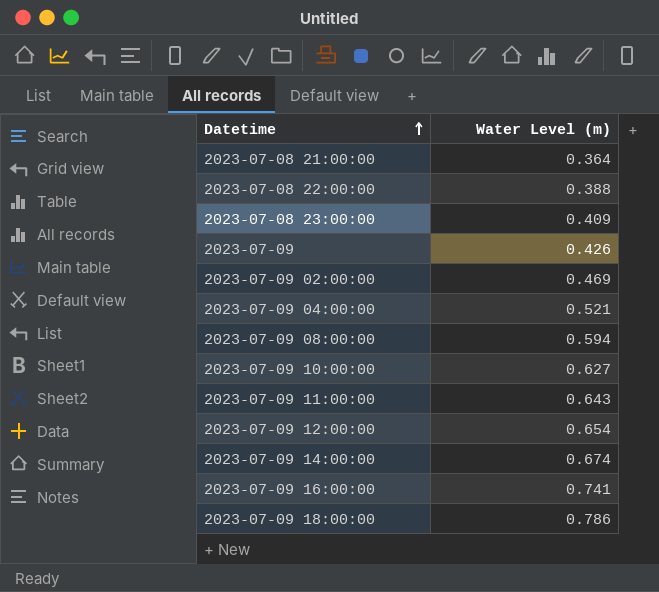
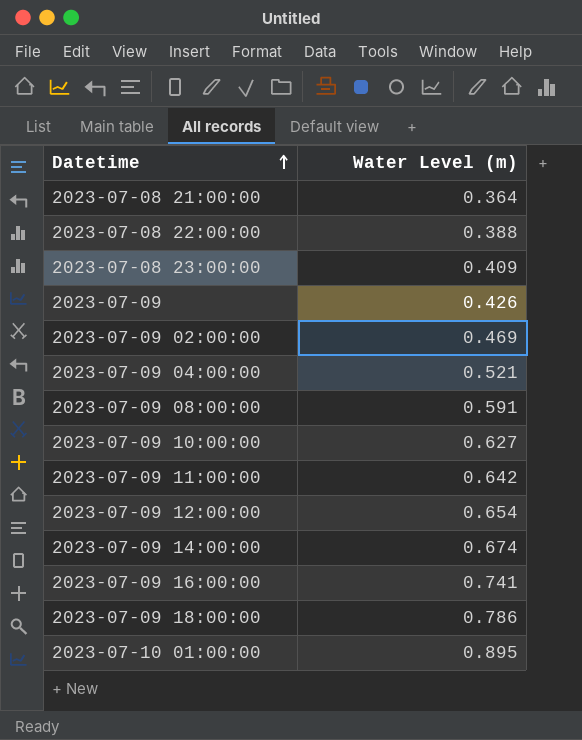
2023-07-09 08:00:00 | Water Level (m): 0.594 -> 0.591
2023-07-09 11:00:00 | Water Level (m): 0.643 -> 0.642
row 2023-07-10 01:00:00: none -> 0.895

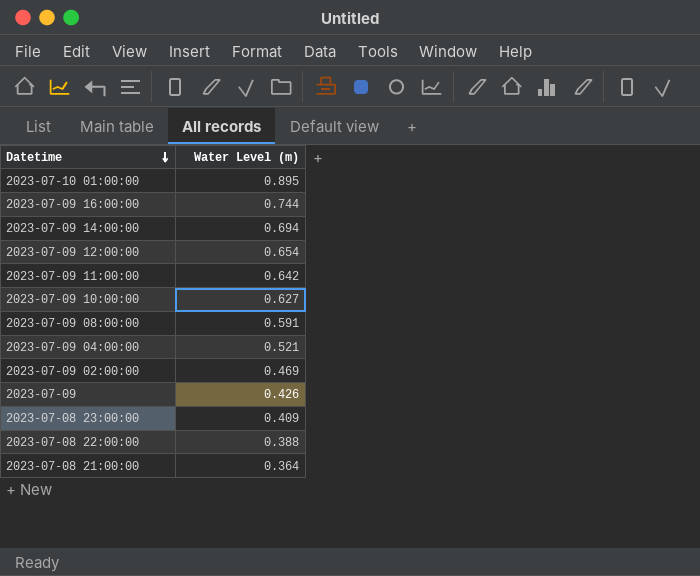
row order: Datetime ascending -> Datetime descending
row 2023-07-09 18:00:00: 0.786 -> none
2023-07-09 16:00:00 | Water Level (m): 0.741 -> 0.744
2023-07-09 14:00:00 | Water Level (m): 0.674 -> 0.694

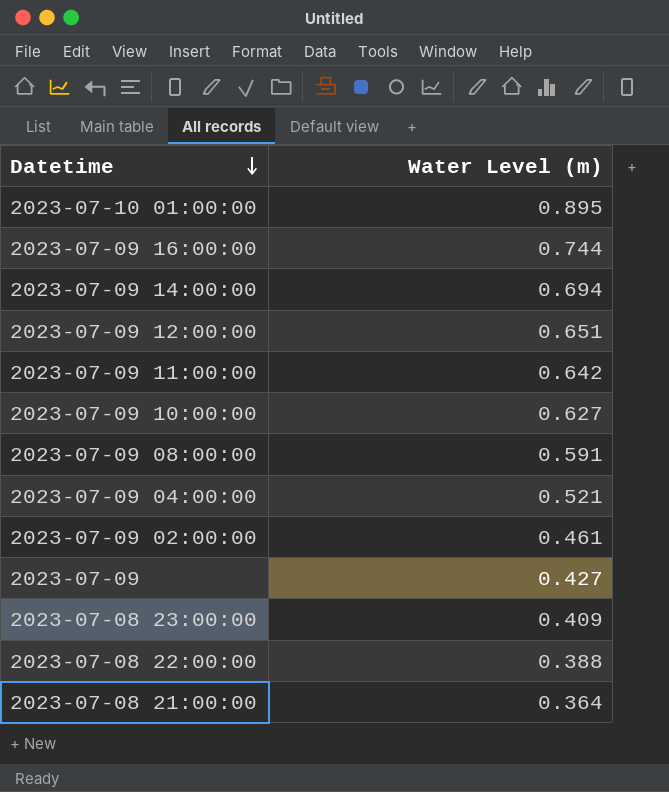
2023-07-09 12:00:00 | Water Level (m): 0.654 -> 0.651
2023-07-09 02:00:00 | Water Level (m): 0.469 -> 0.461
2023-07-09 | Water Level (m): 0.426 -> 0.427

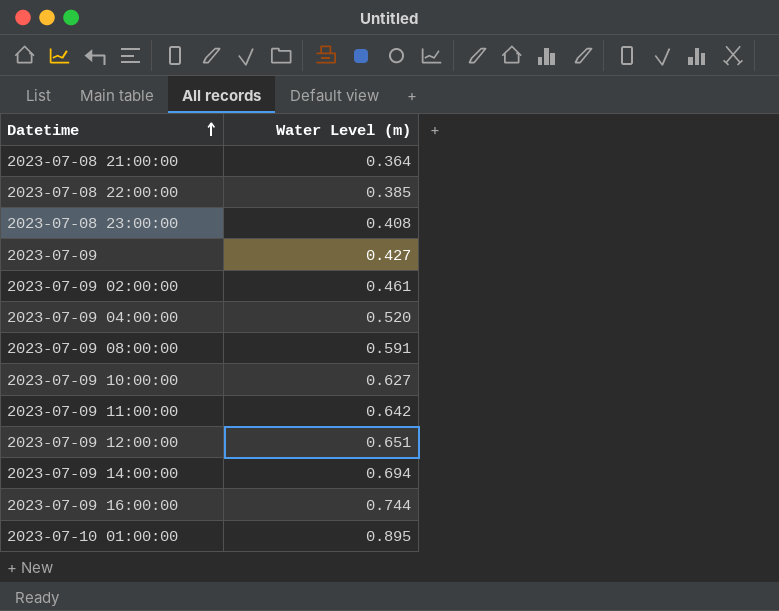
row order: Datetime descending -> Datetime ascending
2023-07-08 22:00:00 | Water Level (m): 0.388 -> 0.385
2023-07-08 23:00:00 | Water Level (m): 0.409 -> 0.408
2023-07-09 04:00:00 | Water Level (m): 0.521 -> 0.520

